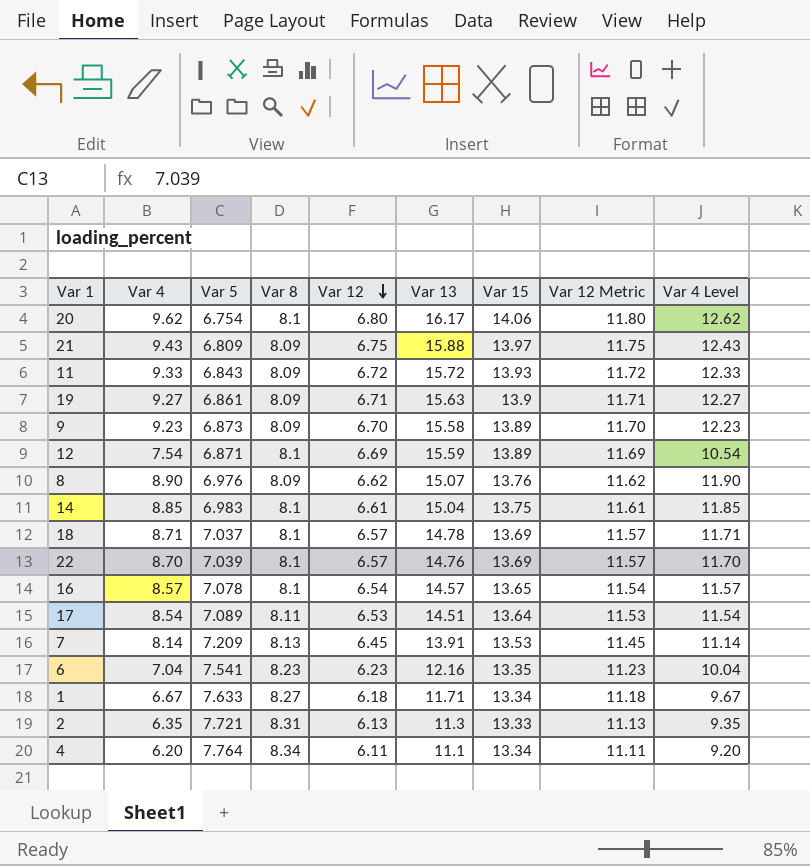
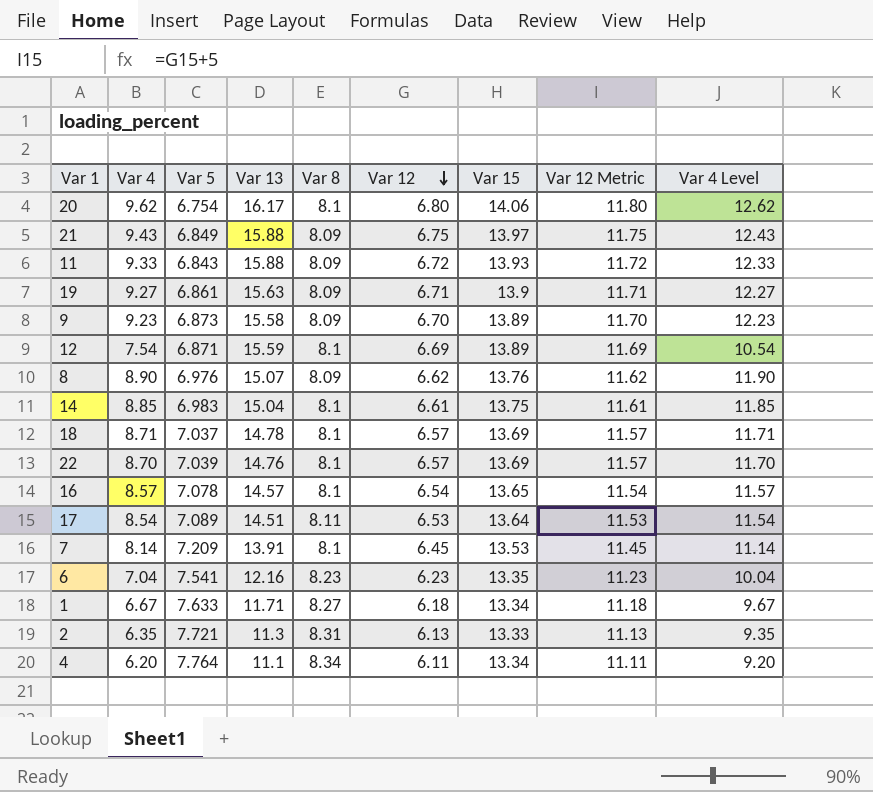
column Var 13 | position: 6 -> 4
21 | Var 5: 6.809 -> 6.849
11 | Var 13: 15.72 -> 15.88
7 | Var 8: 8.13 -> 8.1

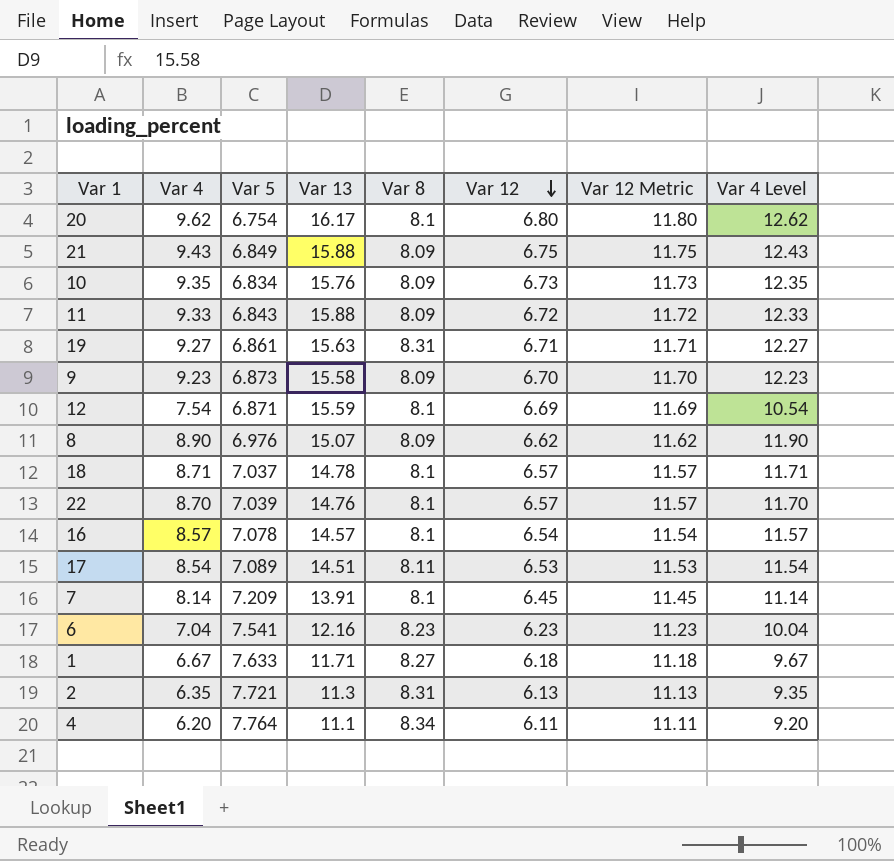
column Var 15 | position: 7 -> none
row 14: 8.85 | 6.983 | 15.04 | 8.1 | 6.61 | 13.75 | 11.61 | 11.85 -> none
row 10: none -> 9.35 | 6.834 | 15.76 | 8.09 | 6.73 | 11.73 | 12.35
19 | Var 8: 8.09 -> 8.31

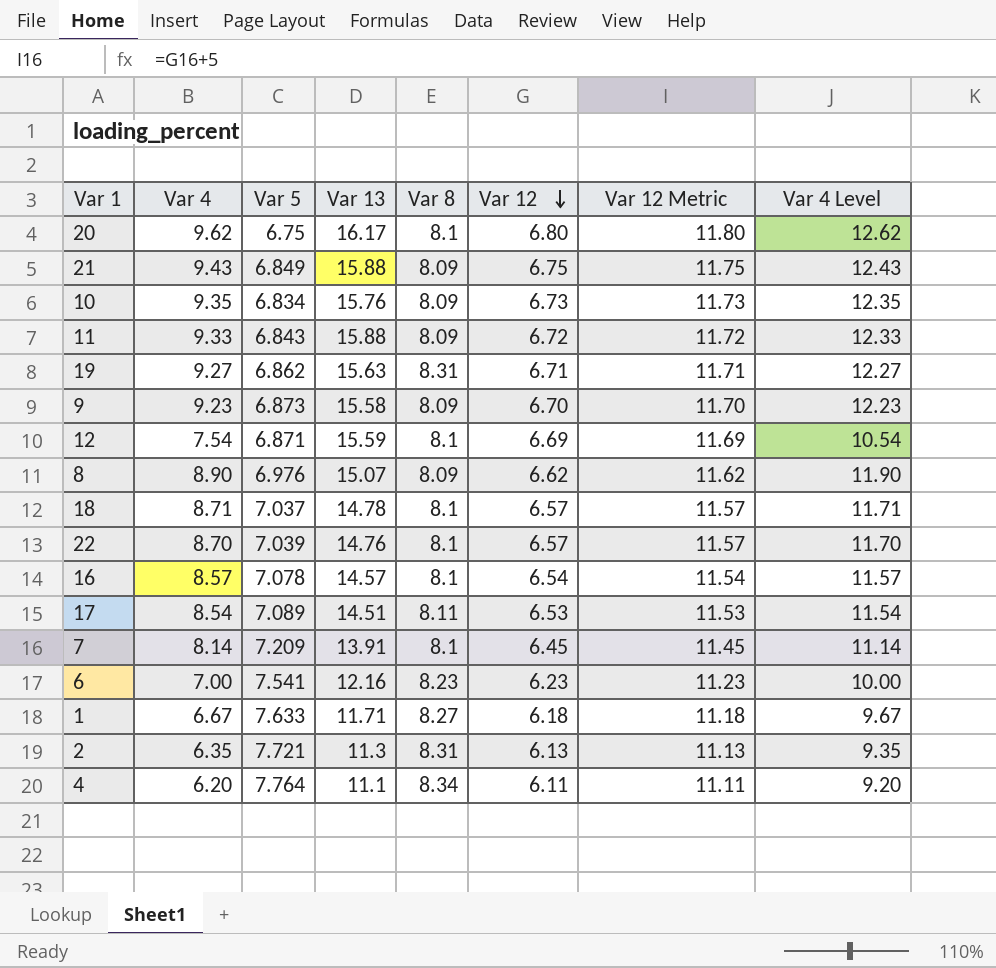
20 | Var 5: 6.754 -> 6.75
19 | Var 5: 6.861 -> 6.862
6 | Var 4: 7.04 -> 7.00
6 | Var 4 Level: 10.04 -> 10.00

